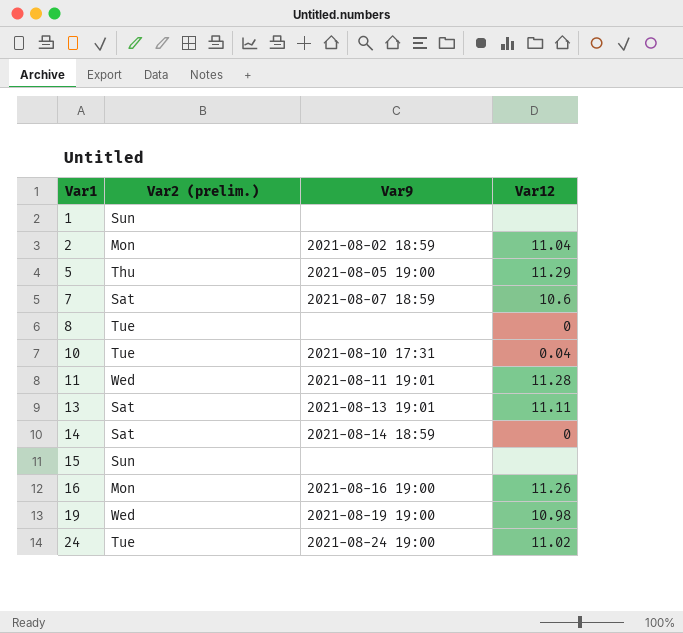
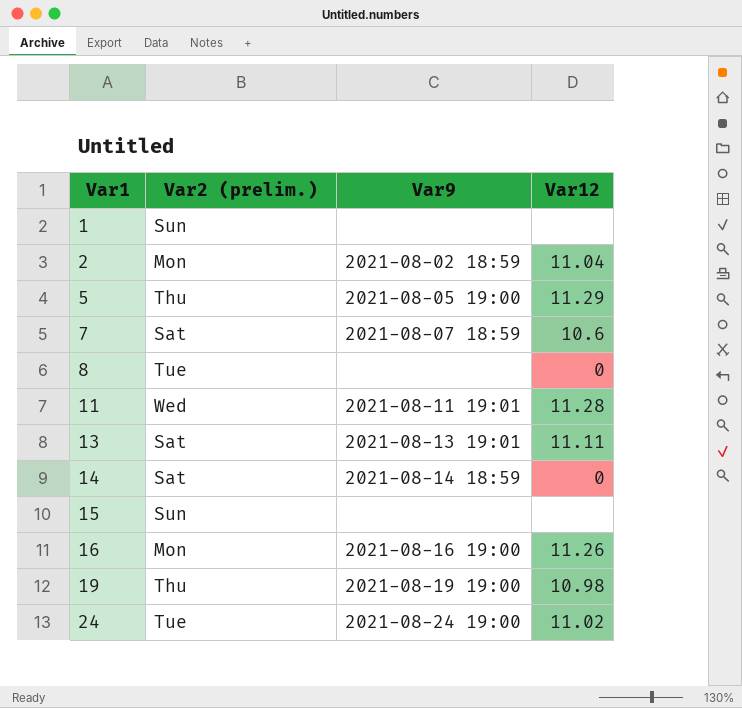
row 10: Tue | 2021-08-10 17:31 | 0.04 -> none
19 | Var2 (prelim.): Wed -> Thu

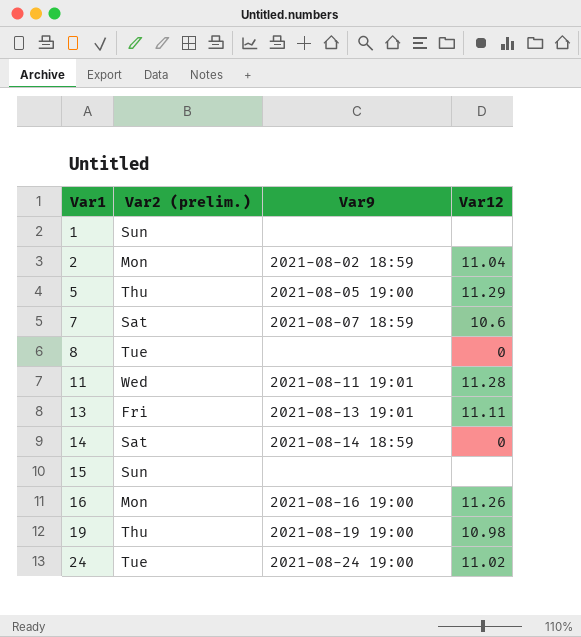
13 | Var2 (prelim.): Sat -> Fri

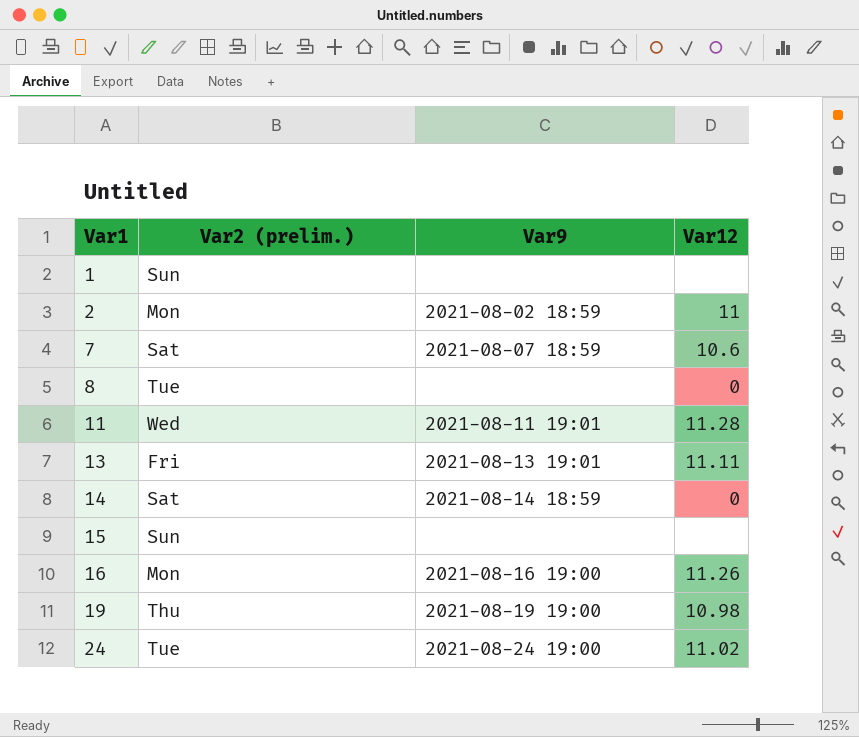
row 5: Thu | 2021-08-05 19:00 | 11.29 -> none
2 | Var12: 11.04 -> 11

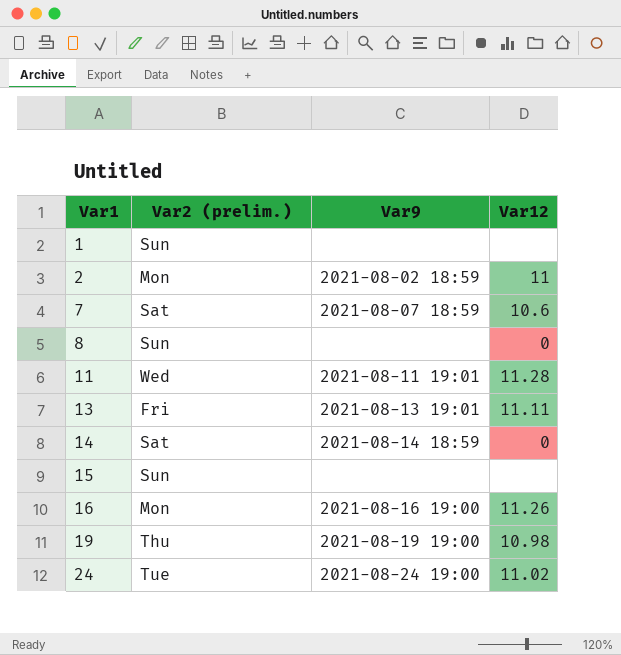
8 | Var2 (prelim.): Tue -> Sun

